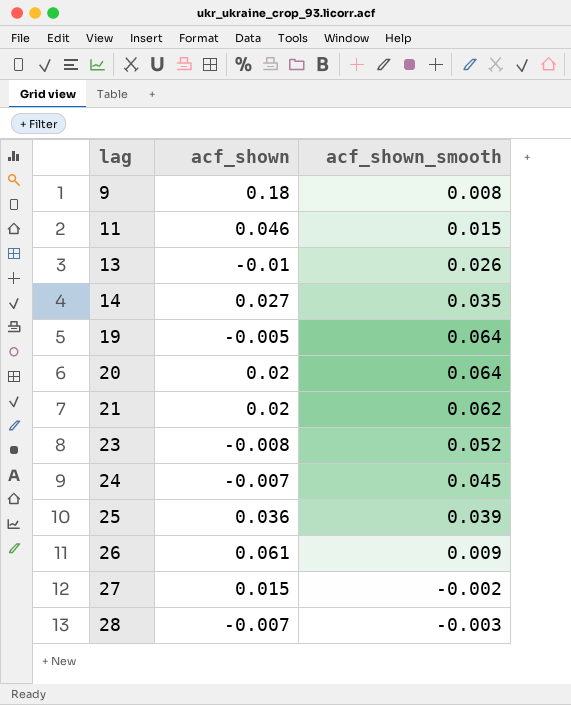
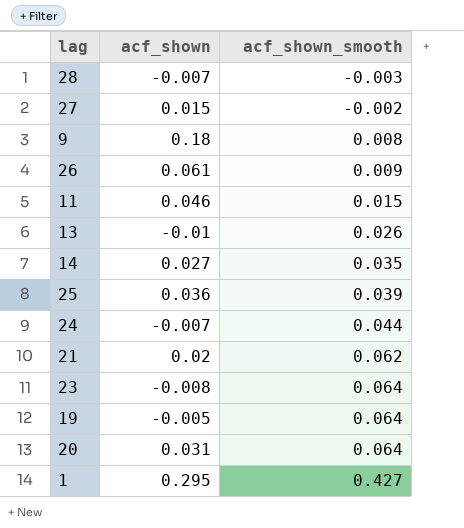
row order: lag ascending -> acf_shown_smooth ascending
24 | acf_shown_smooth: 0.045 -> 0.044
23 | acf_shown_smooth: 0.052 -> 0.064
20 | acf_shown: 0.02 -> 0.031
row 1: none -> 0.295 | 0.427

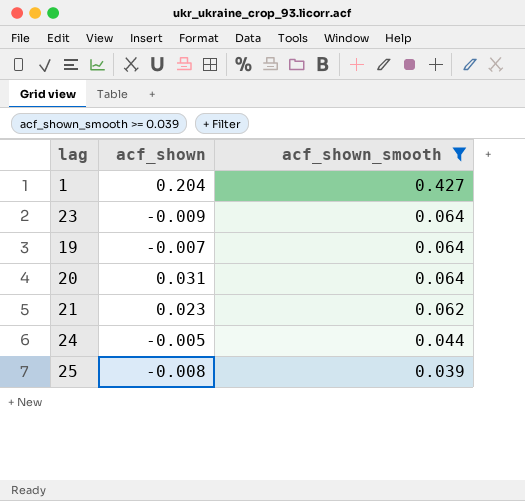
filter: none -> acf_shown_smooth >= 0.039
row order: acf_shown_smooth ascending -> acf_shown_smooth descending
1 | acf_shown: 0.295 -> 0.204
23 | acf_shown: -0.008 -> -0.009
19 | acf_shown: -0.005 -> -0.007
21 | acf_shown: 0.02 -> 0.023
24 | acf_shown: -0.007 -> -0.005
25 | acf_shown: 0.036 -> -0.008

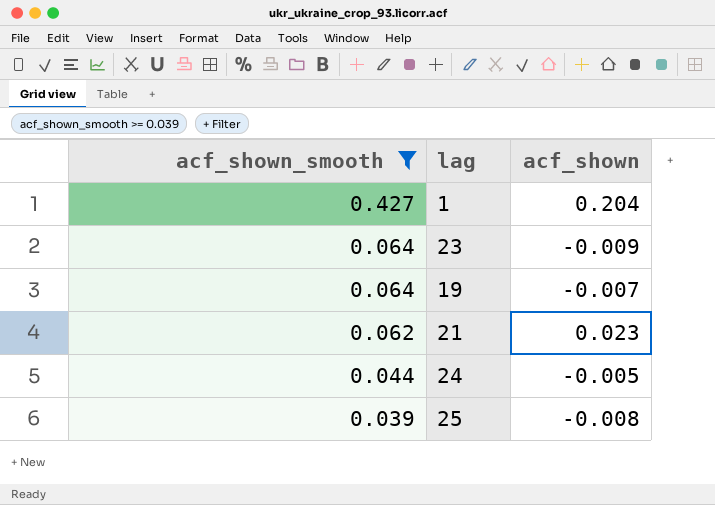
column acf_shown_smooth | position: 3 -> 1
row 20: 0.031 | 0.064 -> none

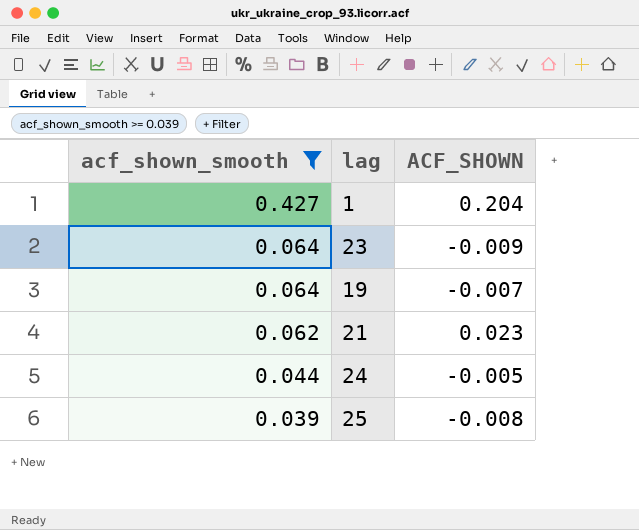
column name: acf_shown -> ACF_SHOWN

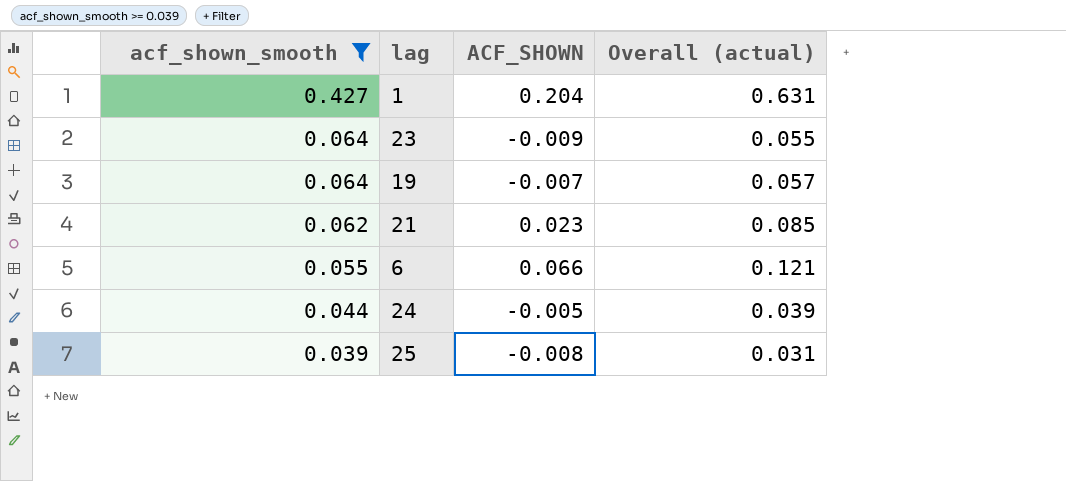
column Overall (actual) | formula: none -> [acf_shown_smooth] + [ACF_SHOWN]
row 6: none -> 0.055 | 0.066 | 0.121

